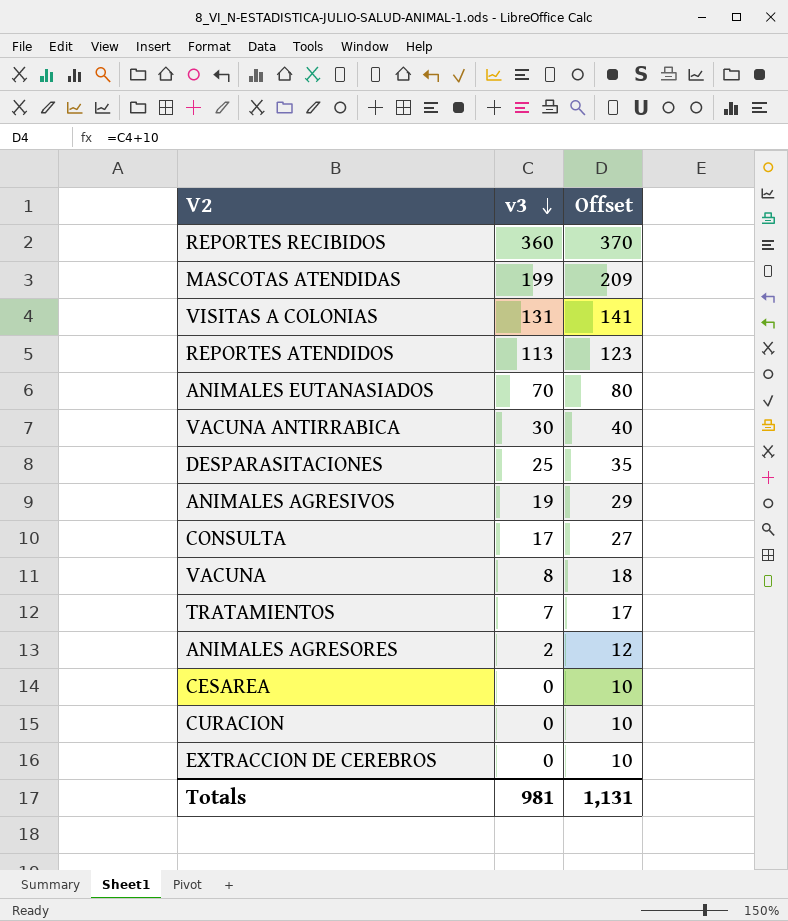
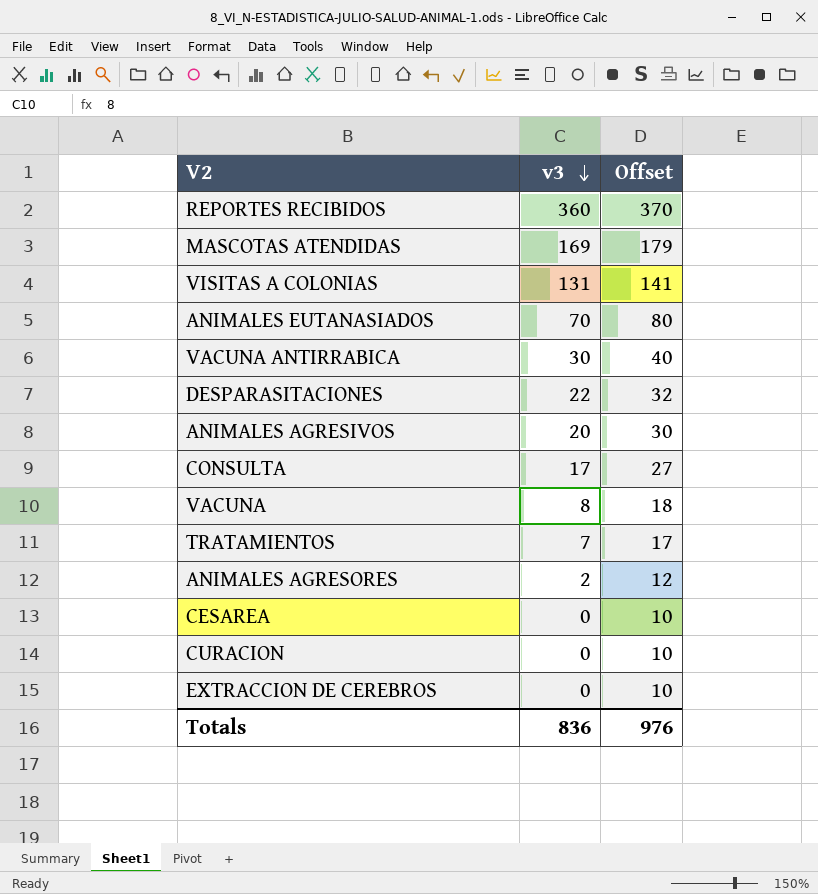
row REPORTES ATENDIDOS: 113 | 123 -> none
MASCOTAS ATENDIDAS | v3: 199 -> 169
MASCOTAS ATENDIDAS | Offset: 209 -> 179
DESPARASITACIONES | v3: 25 -> 22
DESPARASITACIONES | Offset: 35 -> 32
ANIMALES AGRESIVOS | v3: 19 -> 20
ANIMALES AGRESIVOS | Offset: 29 -> 30
Totals | v3: 981 -> 836
Totals | Offset: 1,131 -> 976

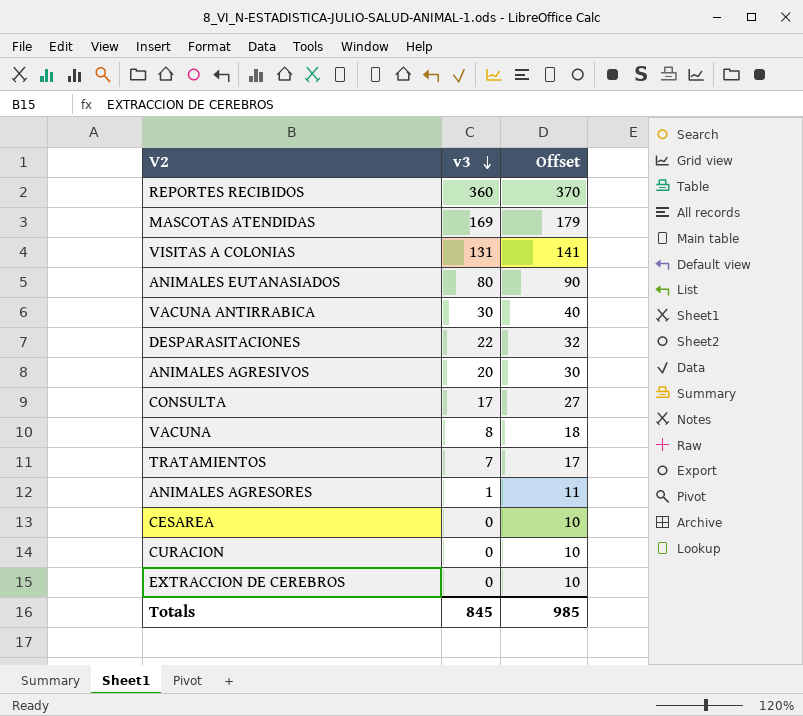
ANIMALES EUTANASIADOS | v3: 70 -> 80
ANIMALES EUTANASIADOS | Offset: 80 -> 90
ANIMALES AGRESORES | v3: 2 -> 1
ANIMALES AGRESORES | Offset: 12 -> 11
Totals | v3: 836 -> 845
Totals | Offset: 976 -> 985

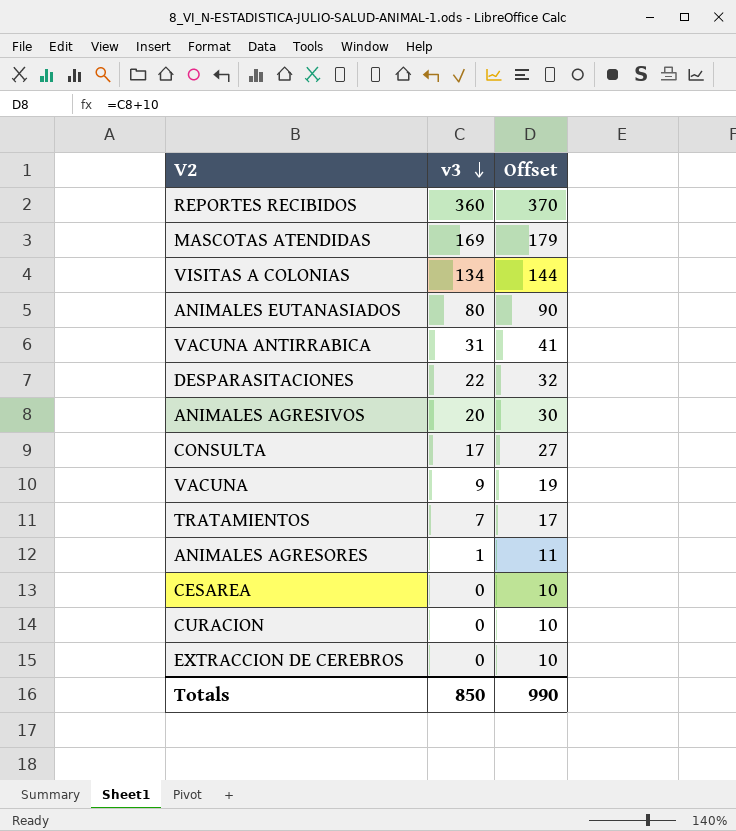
VISITAS A COLONIAS | v3: 131 -> 134
VISITAS A COLONIAS | Offset: 141 -> 144
VACUNA ANTIRRABICA | v3: 30 -> 31
VACUNA ANTIRRABICA | Offset: 40 -> 41
VACUNA | v3: 8 -> 9
VACUNA | Offset: 18 -> 19
Totals | v3: 845 -> 850
Totals | Offset: 985 -> 990

